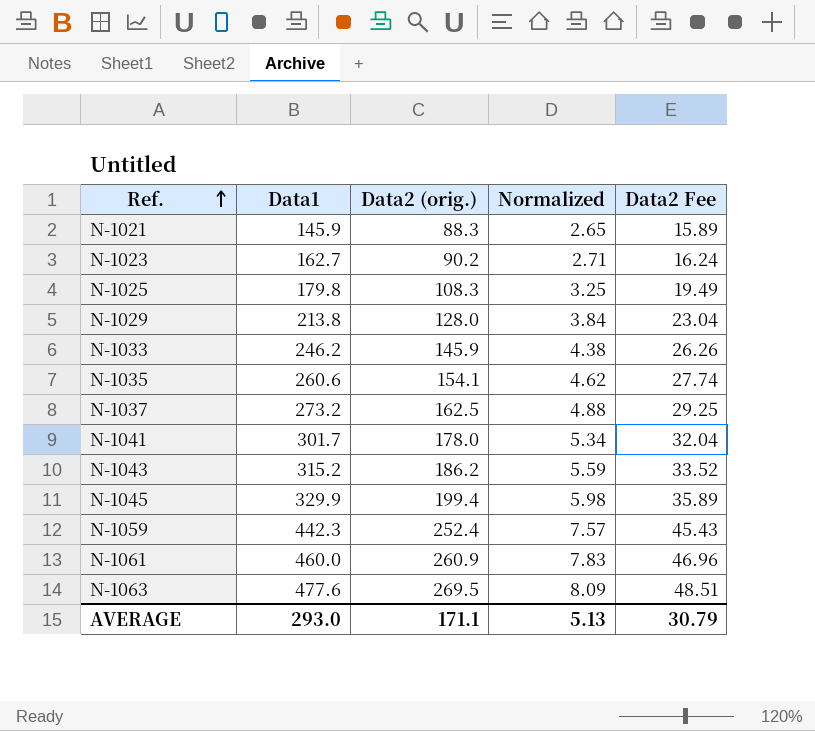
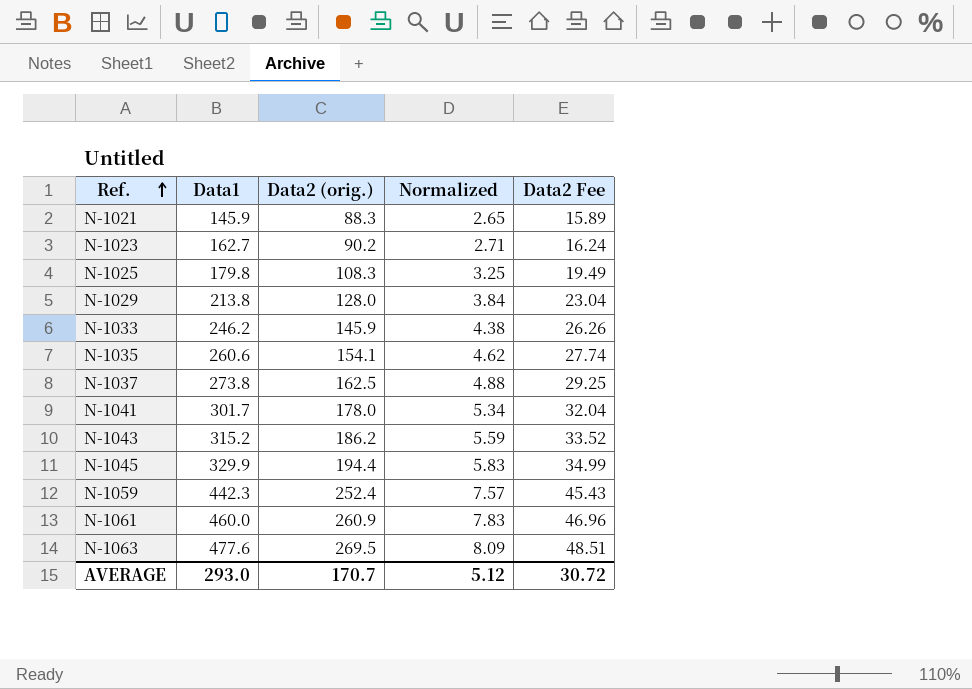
N-1037 | Data1: 273.2 -> 273.8
N-1045 | Data2 (orig.): 199.4 -> 194.4
N-1045 | Normalized: 5.98 -> 5.83
N-1045 | Data2 Fee: 35.89 -> 34.99
AVERAGE | Data2 (orig.): 171.1 -> 170.7
AVERAGE | Normalized: 5.13 -> 5.12
AVERAGE | Data2 Fee: 30.79 -> 30.72

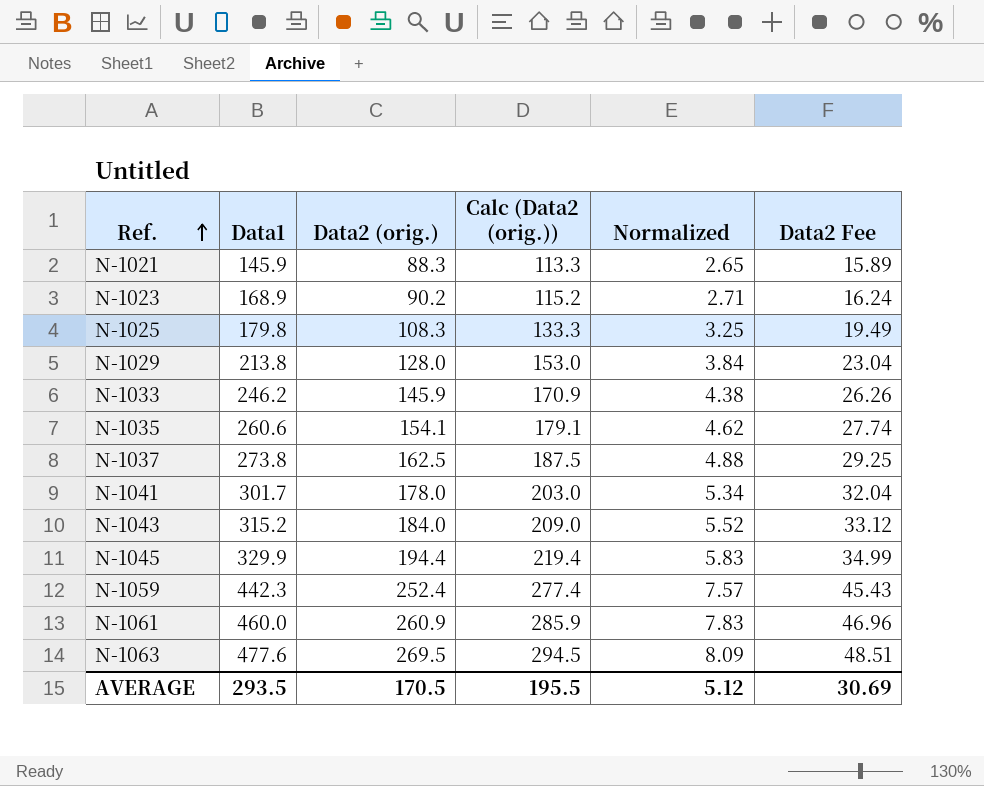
column Calc (Data2 (orig.)) | formula: none -> [Data2 (orig.)] + 25
N-1023 | Data1: 162.7 -> 168.9
N-1043 | Data2 (orig.): 186.2 -> 184.0
N-1043 | Normalized: 5.59 -> 5.52
N-1043 | Data2 Fee: 33.52 -> 33.12
AVERAGE | Data1: 293.0 -> 293.5
AVERAGE | Data2 (orig.): 170.7 -> 170.5
AVERAGE | Data2 Fee: 30.72 -> 30.69

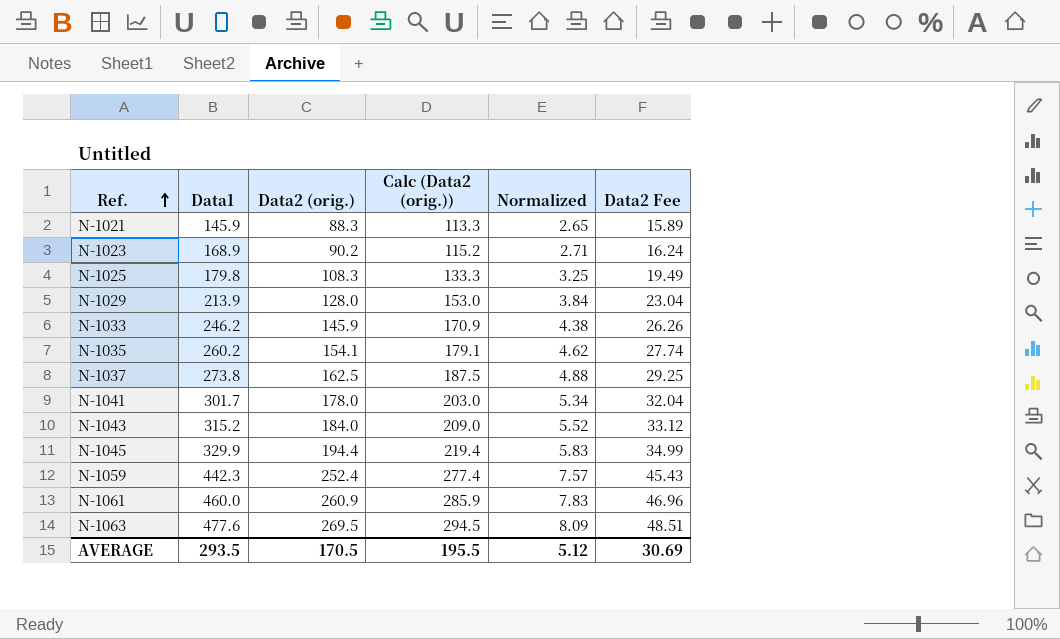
N-1029 | Data1: 213.8 -> 213.9
N-1035 | Data1: 260.6 -> 260.2

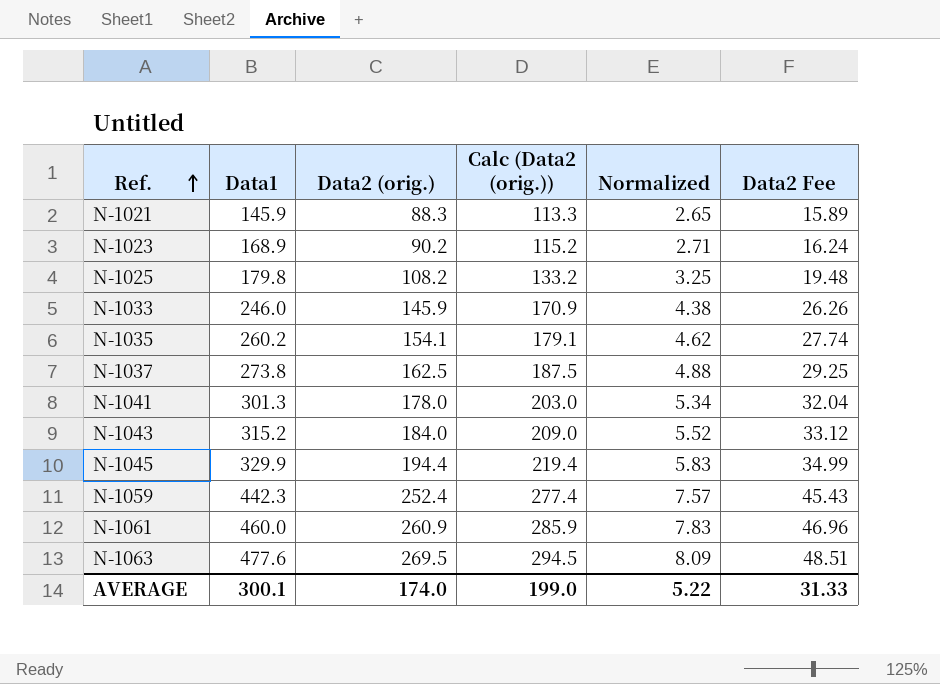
row N-1029: 213.9 | 128.0 | 153.0 | 3.84 | 23.04 -> none
N-1025 | Data2 (orig.): 108.3 -> 108.2
N-1025 | Calc (Data2 (orig.)): 133.3 -> 133.2
N-1025 | Data2 Fee: 19.49 -> 19.48
N-1033 | Data1: 246.2 -> 246.0
N-1041 | Data1: 301.7 -> 301.3
AVERAGE | Data1: 293.5 -> 300.1
AVERAGE | Data2 (orig.): 170.5 -> 174.0
AVERAGE | Calc (Data2 (orig.)): 195.5 -> 199.0
AVERAGE | Normalized: 5.12 -> 5.22
AVERAGE | Data2 Fee: 30.69 -> 31.33

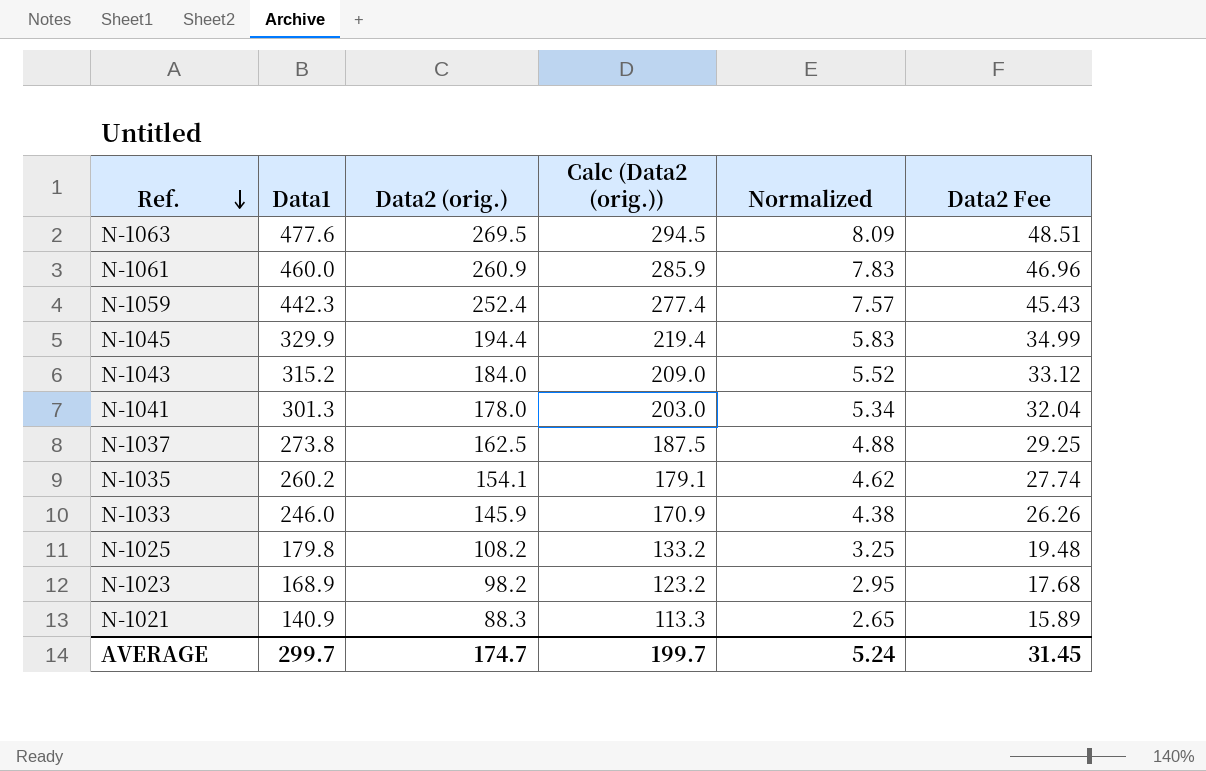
row order: Ref. ascending -> Ref. descending
N-1023 | Data2 (orig.): 90.2 -> 98.2
N-1023 | Calc (Data2 (orig.)): 115.2 -> 123.2
N-1023 | Normalized: 2.71 -> 2.95
N-1023 | Data2 Fee: 16.24 -> 17.68
N-1021 | Data1: 145.9 -> 140.9
AVERAGE | Data1: 300.1 -> 299.7
AVERAGE | Data2 (orig.): 174.0 -> 174.7
AVERAGE | Calc (Data2 (orig.)): 199.0 -> 199.7
AVERAGE | Normalized: 5.22 -> 5.24
AVERAGE | Data2 Fee: 31.33 -> 31.45

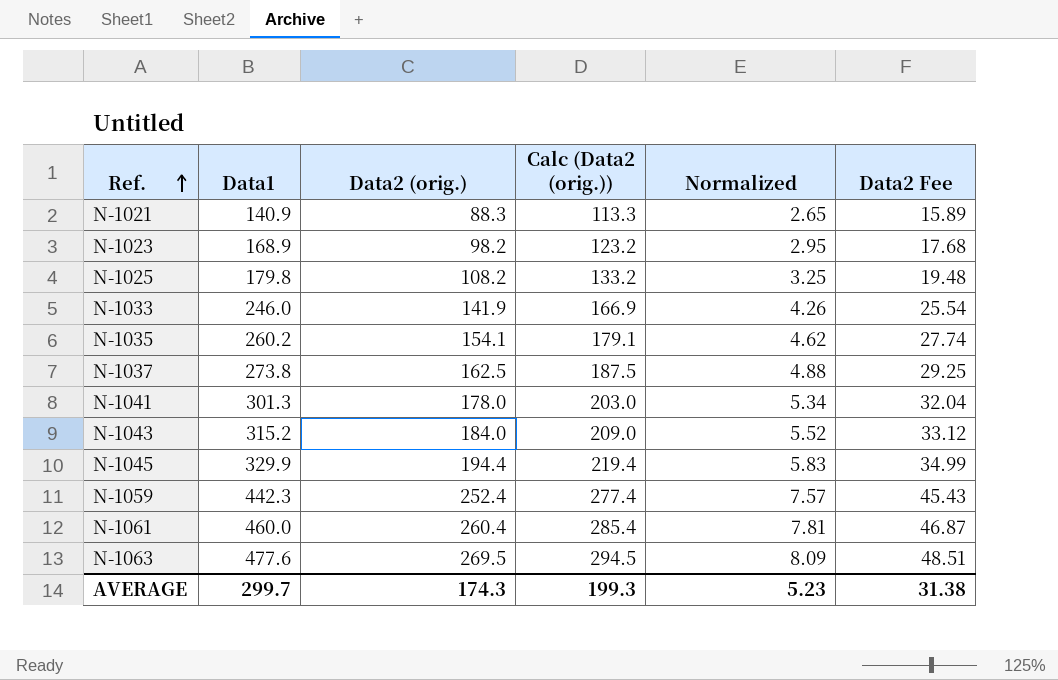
row order: Ref. descending -> Ref. ascending
N-1033 | Data2 (orig.): 145.9 -> 141.9
N-1033 | Calc (Data2 (orig.)): 170.9 -> 166.9
N-1033 | Normalized: 4.38 -> 4.26
N-1033 | Data2 Fee: 26.26 -> 25.54
N-1061 | Data2 (orig.): 260.9 -> 260.4
N-1061 | Calc (Data2 (orig.)): 285.9 -> 285.4
N-1061 | Normalized: 7.83 -> 7.81
N-1061 | Data2 Fee: 46.96 -> 46.87
AVERAGE | Data2 (orig.): 174.7 -> 174.3
AVERAGE | Calc (Data2 (orig.)): 199.7 -> 199.3
AVERAGE | Normalized: 5.24 -> 5.23
AVERAGE | Data2 Fee: 31.45 -> 31.38

